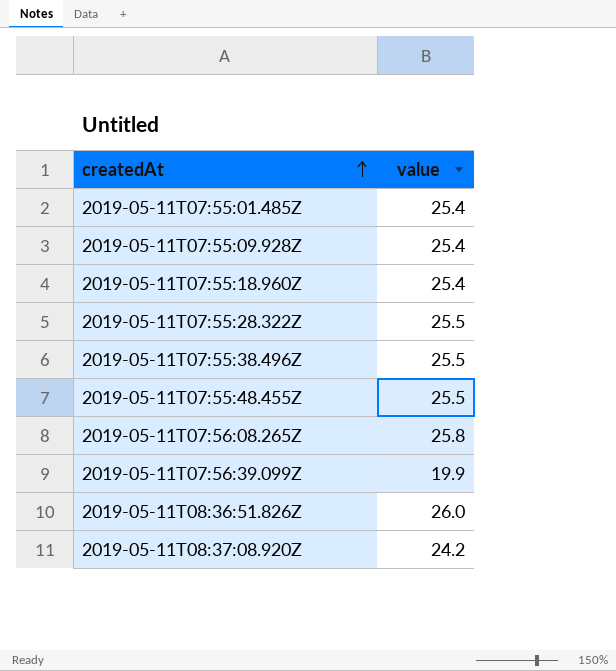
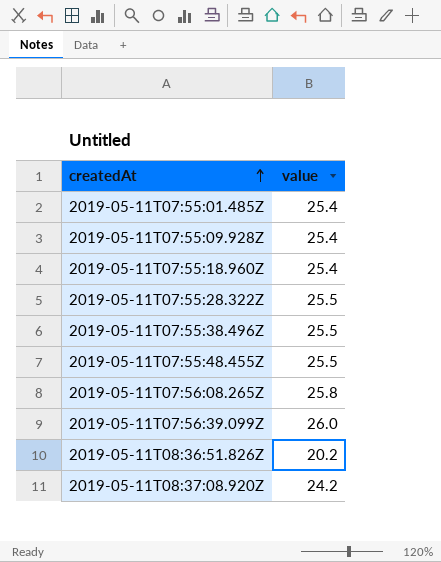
2019-05-11T07:56:39.099Z | value: 19.9 -> 26.0
2019-05-11T08:36:51.826Z | value: 26.0 -> 20.2

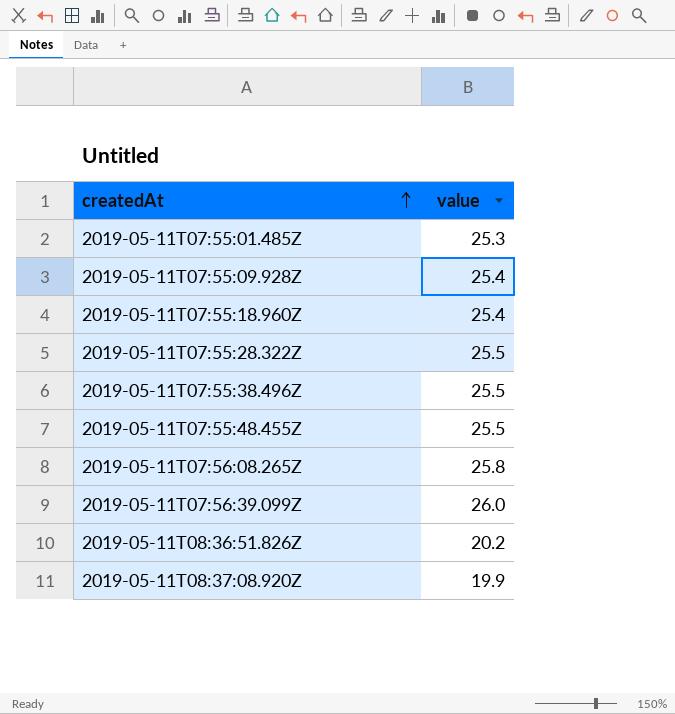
2019-05-11T07:55:01.485Z | value: 25.4 -> 25.3
2019-05-11T08:37:08.920Z | value: 24.2 -> 19.9

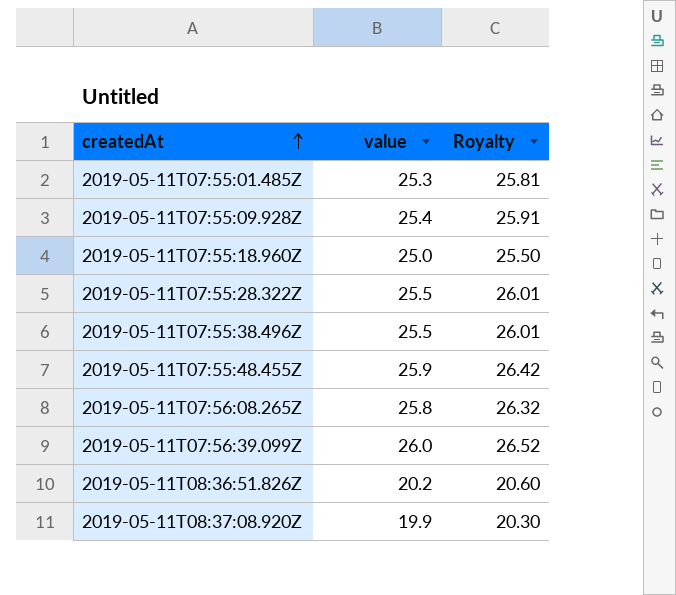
column Royalty | formula: none -> [value] * 1.02
2019-05-11T07:55:18.960Z | value: 25.4 -> 25.0
2019-05-11T07:55:48.455Z | value: 25.5 -> 25.9

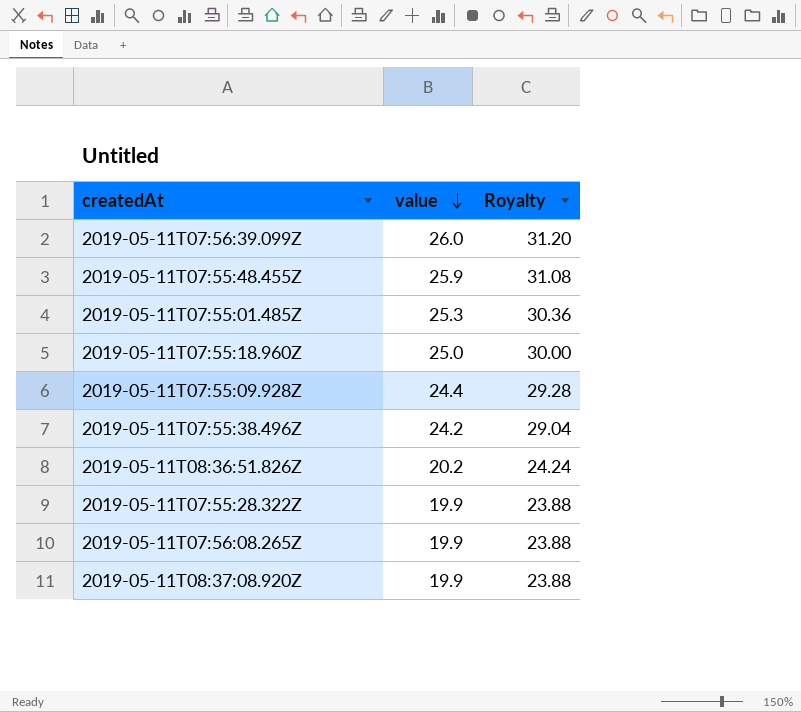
row order: createdAt ascending -> value descending
column Royalty | formula: [value] * 1.02 -> [value] * 1.2
2019-05-11T07:55:09.928Z | value: 25.4 -> 24.4
2019-05-11T07:55:38.496Z | value: 25.5 -> 24.2
2019-05-11T07:55:28.322Z | value: 25.5 -> 19.9
2019-05-11T07:56:08.265Z | value: 25.8 -> 19.9

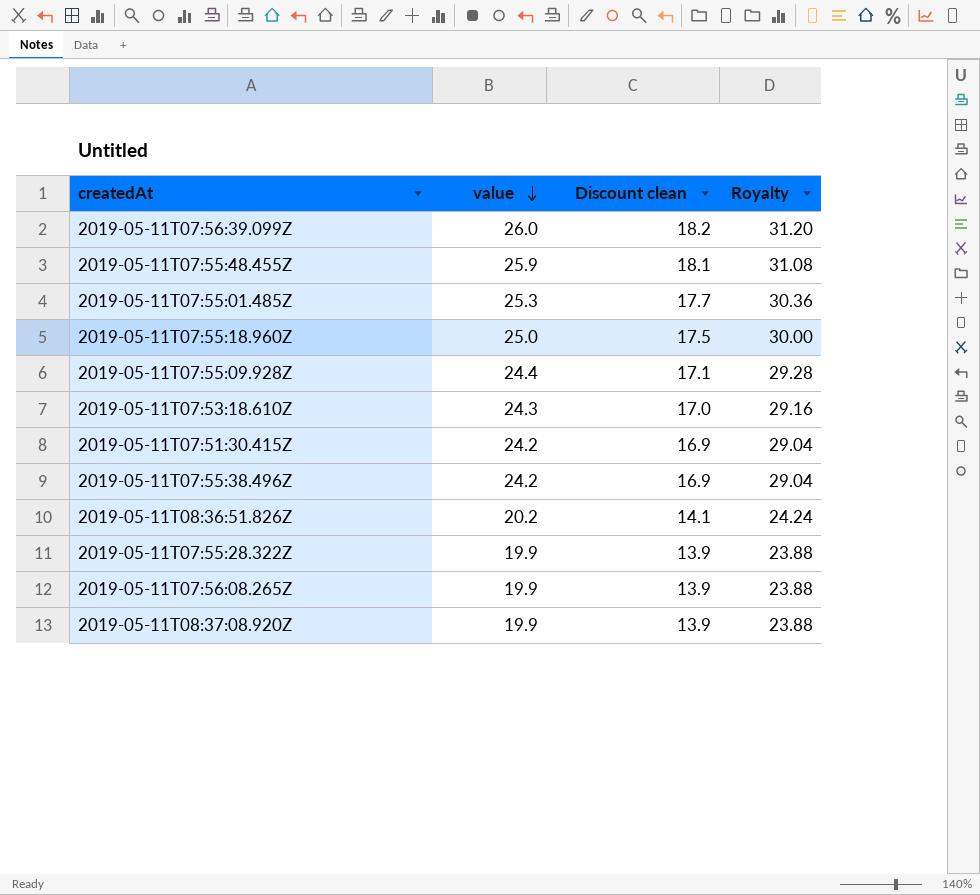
column Discount clean | formula: none -> [value] * 0.7
row 2019-05-11T07:53:18.610Z: none -> 24.3 | 17.0 | 29.16
row 2019-05-11T07:51:30.415Z: none -> 24.2 | 16.9 | 29.04

